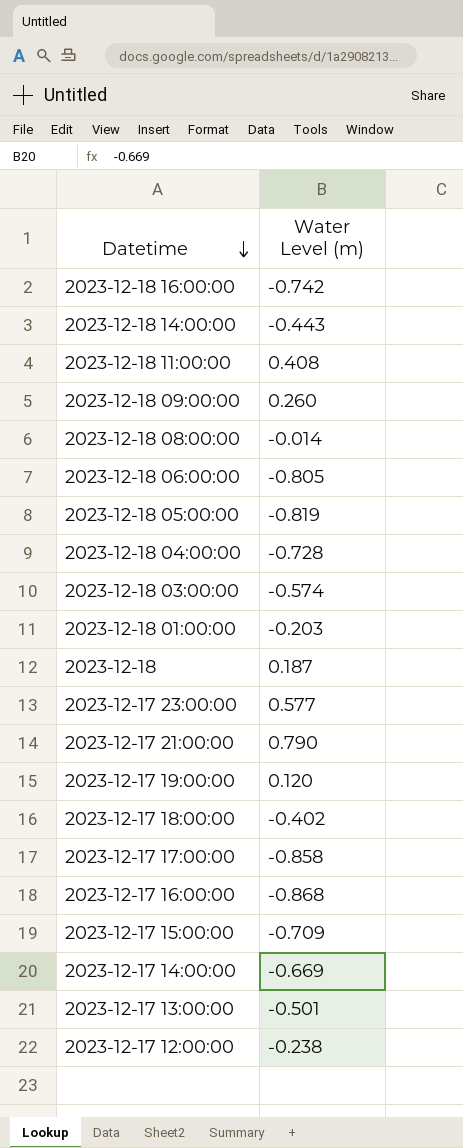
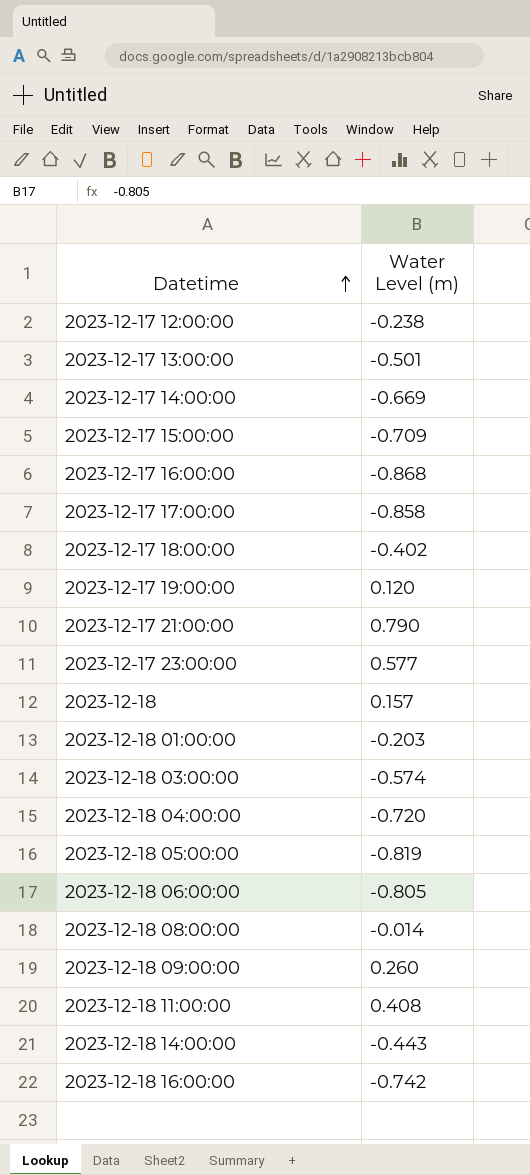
row order: Datetime descending -> Datetime ascending
2023-12-18 | Water Level (m): 0.187 -> 0.157
2023-12-18 04:00:00 | Water Level (m): -0.728 -> -0.720

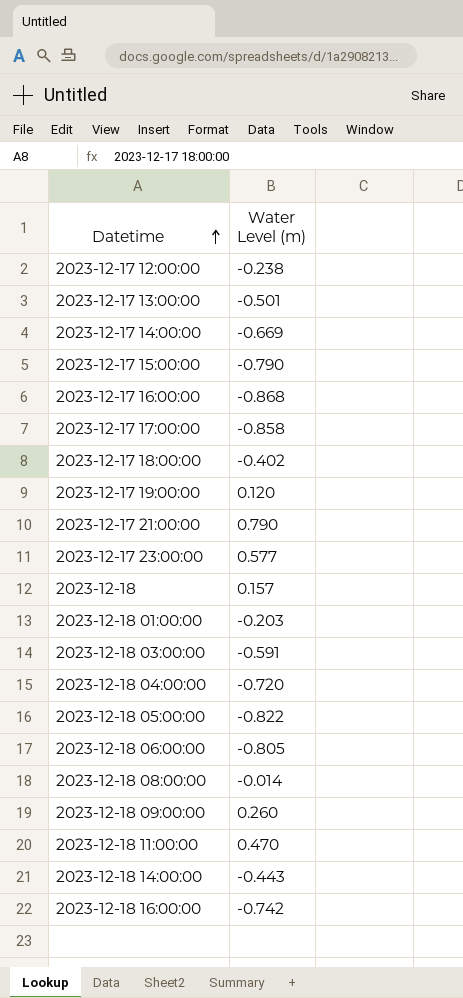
2023-12-17 15:00:00 | Water Level (m): -0.709 -> -0.790
2023-12-18 03:00:00 | Water Level (m): -0.574 -> -0.591
2023-12-18 05:00:00 | Water Level (m): -0.819 -> -0.822
2023-12-18 11:00:00 | Water Level (m): 0.408 -> 0.470

